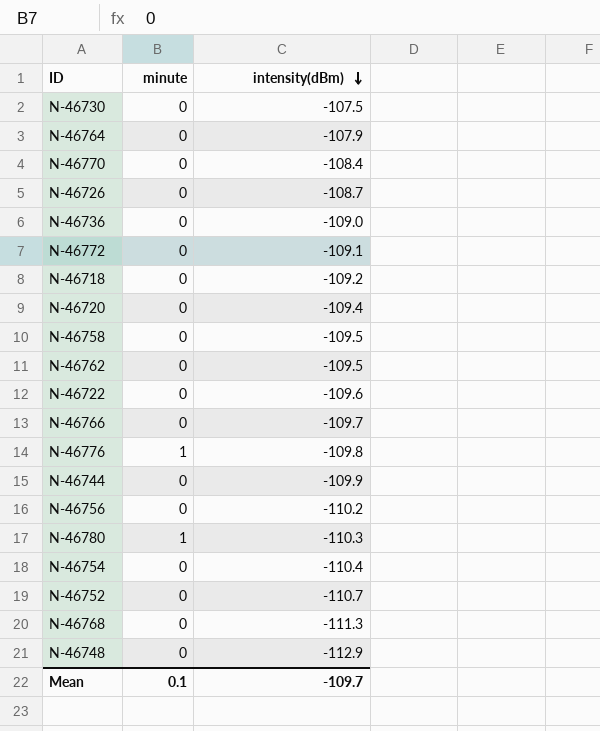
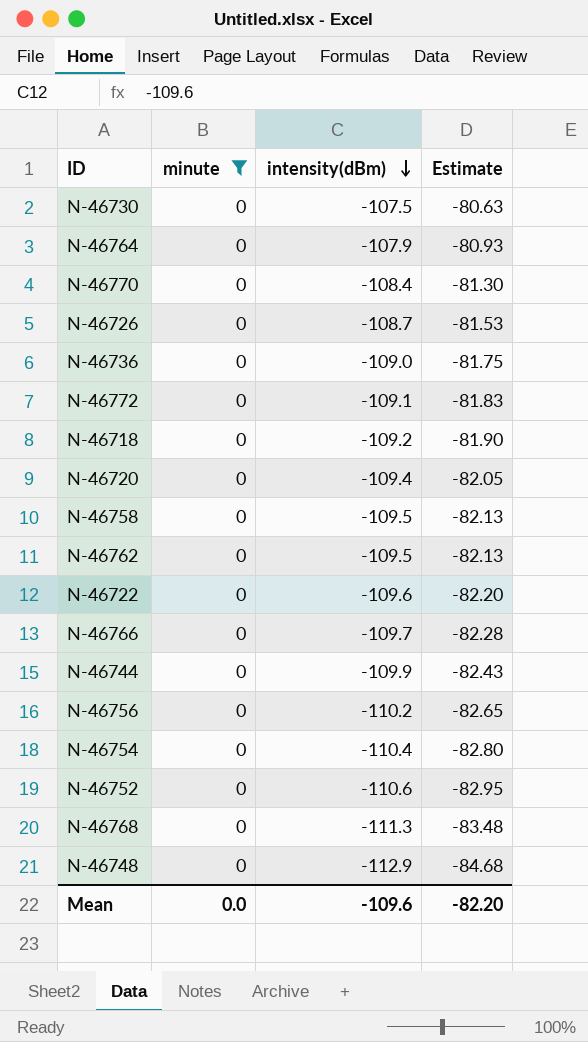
filter: none -> minute = 0
column Estimate | formula: none -> [intensity(dBm)] * 0.75
N-46752 | intensity(dBm): -110.7 -> -110.6
Mean | minute: 0.1 -> 0.0
Mean | intensity(dBm): -109.7 -> -109.6

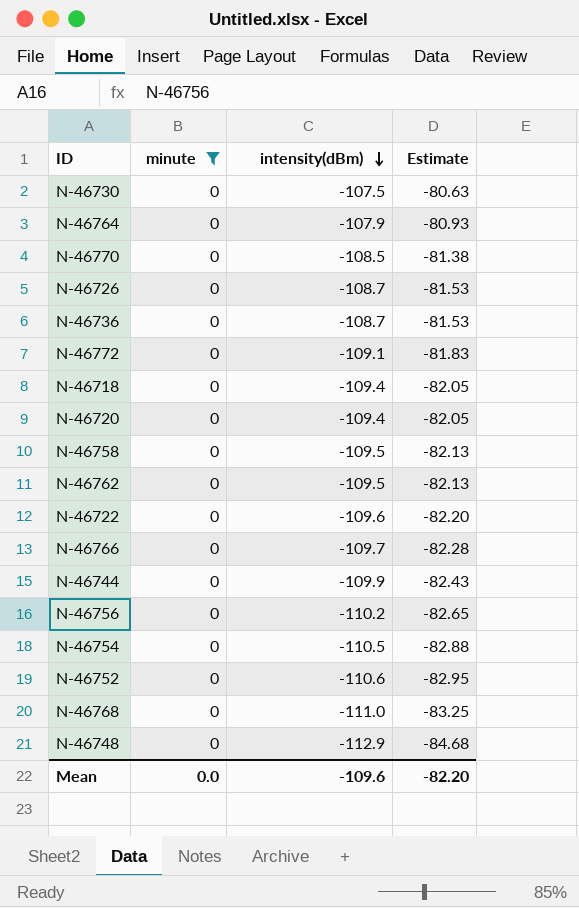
N-46770 | intensity(dBm): -108.4 -> -108.5
N-46770 | Estimate: -81.30 -> -81.38
N-46736 | intensity(dBm): -109.0 -> -108.7
N-46736 | Estimate: -81.75 -> -81.53
N-46718 | intensity(dBm): -109.2 -> -109.4
N-46718 | Estimate: -81.90 -> -82.05
N-46754 | intensity(dBm): -110.4 -> -110.5
N-46754 | Estimate: -82.80 -> -82.88
N-46768 | intensity(dBm): -111.3 -> -111.0
N-46768 | Estimate: -83.48 -> -83.25

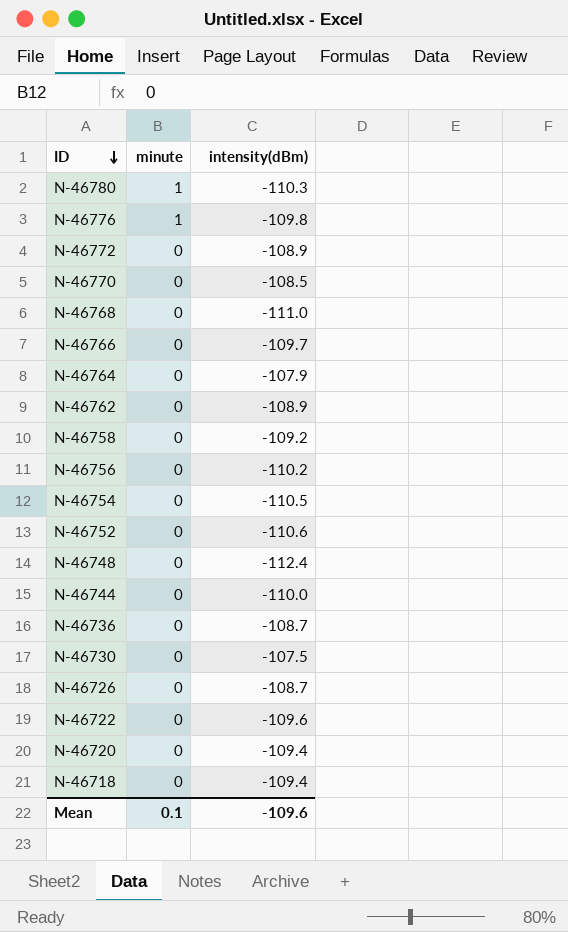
filter: minute = 0 -> none
row order: intensity(dBm) descending -> ID descending
column Estimate | formula: [intensity(dBm)] * 0.75 -> none
N-46772 | intensity(dBm): -109.1 -> -108.9
N-46762 | intensity(dBm): -109.5 -> -108.9
N-46758 | intensity(dBm): -109.5 -> -109.2
N-46748 | intensity(dBm): -112.9 -> -112.4
N-46744 | intensity(dBm): -109.9 -> -110.0
Mean | minute: 0.0 -> 0.1

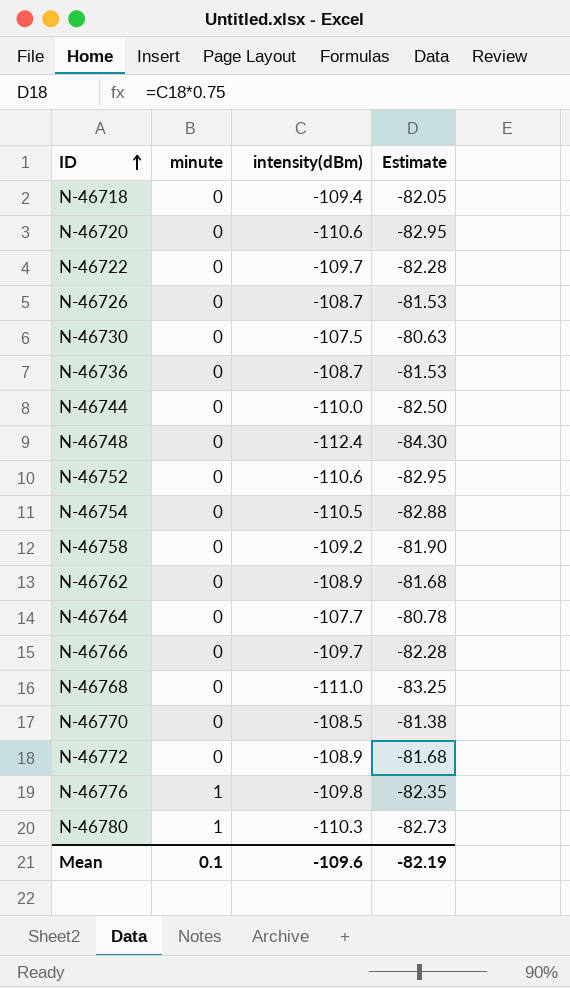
row order: ID descending -> ID ascending
column Estimate | formula: none -> [intensity(dBm)] * 0.75
row N-46756: 0 | -110.2 -> none
N-46720 | intensity(dBm): -109.4 -> -110.6
N-46722 | intensity(dBm): -109.6 -> -109.7
N-46764 | intensity(dBm): -107.9 -> -107.7

